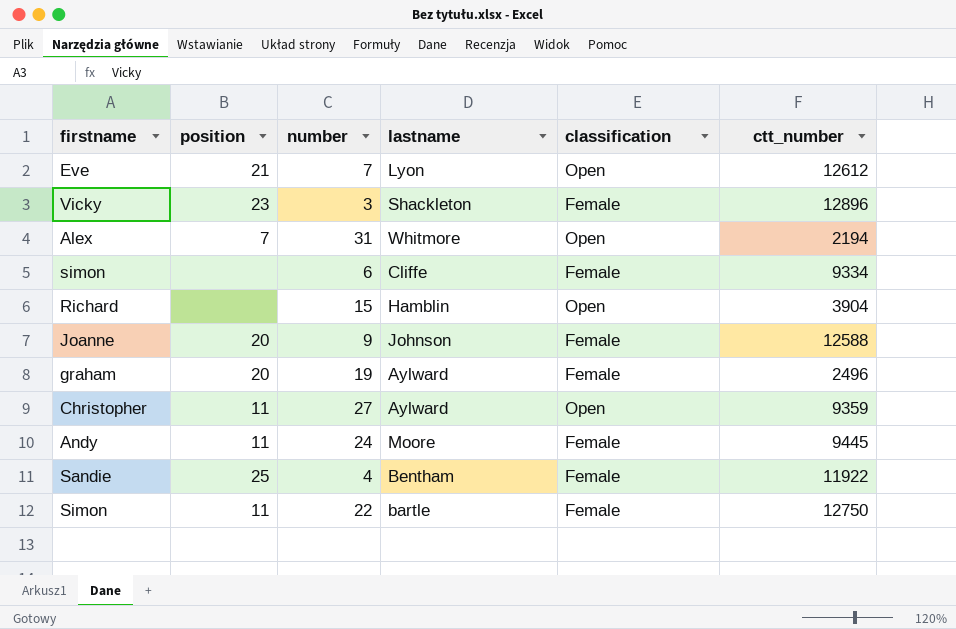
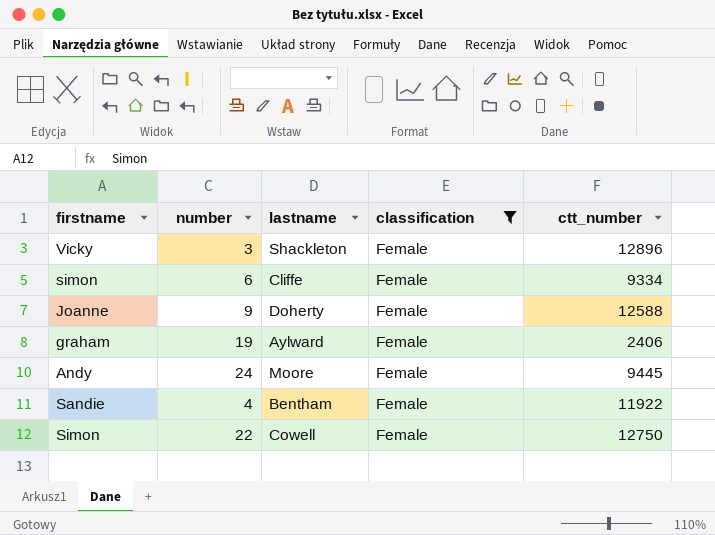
filter: none -> classification = Female
column position | position: 2 -> none
Joanne | lastname: Johnson -> Doherty
graham | ctt_number: 2496 -> 2406
Simon | lastname: bartle -> Cowell

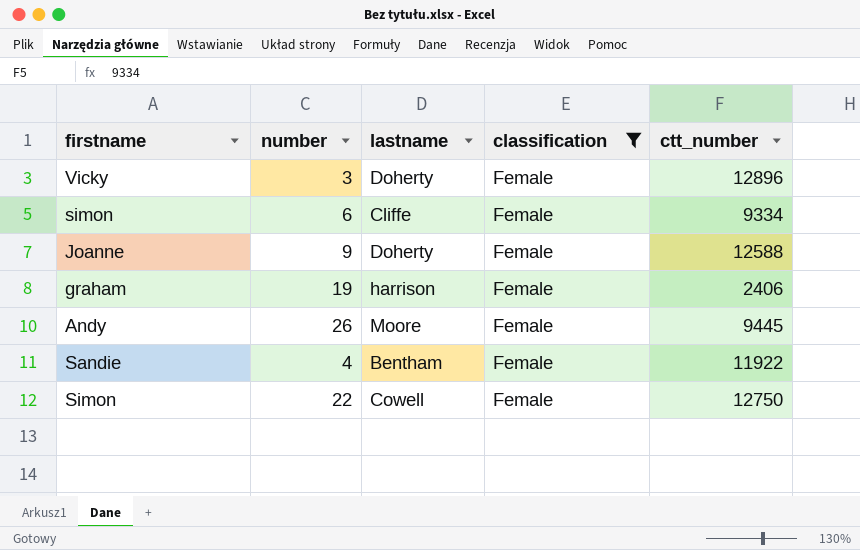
Vicky | lastname: Shackleton -> Doherty
graham | lastname: Aylward -> harrison
Andy | number: 24 -> 26

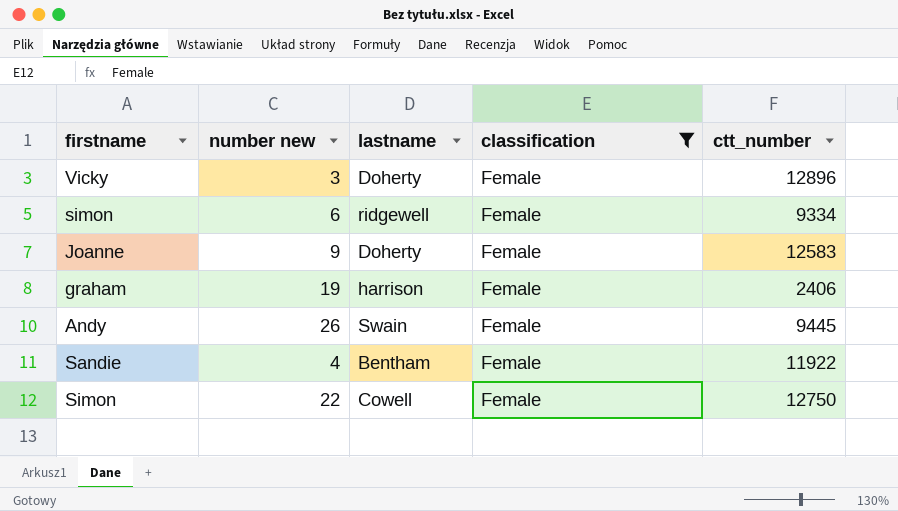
column name: number -> number new
simon | lastname: Cliffe -> ridgewell
Joanne | ctt_number: 12588 -> 12583
Andy | lastname: Moore -> Swain

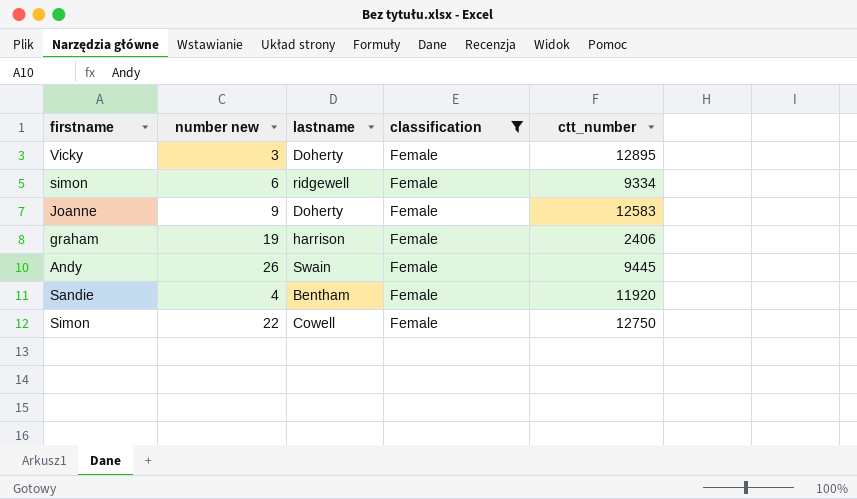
Vicky | ctt_number: 12896 -> 12895
Sandie | ctt_number: 11922 -> 11920

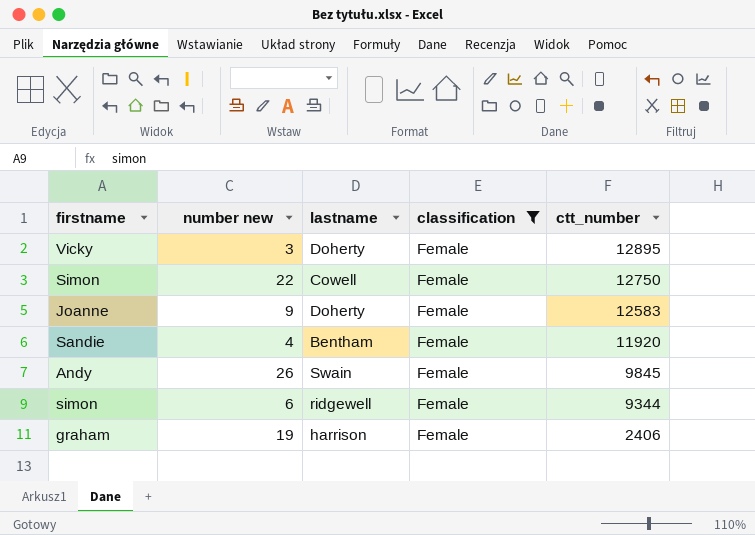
row order: none -> ctt_number descending
Andy | ctt_number: 9445 -> 9845
simon | ctt_number: 9334 -> 9344

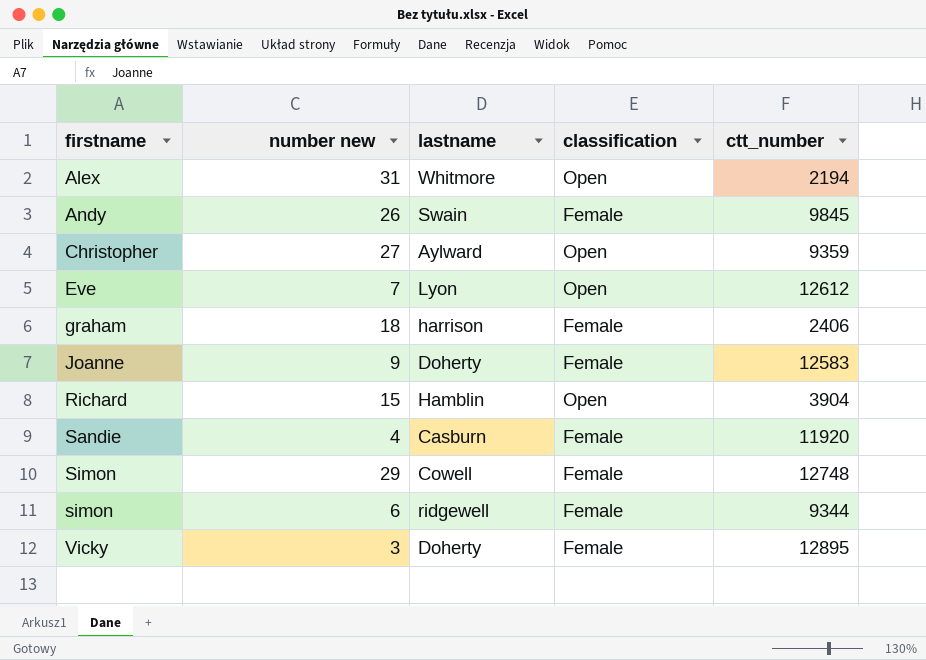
filter: classification = Female -> none
row order: ctt_number descending -> firstname ascending
graham | number new: 19 -> 18
Sandie | lastname: Bentham -> Casburn
Simon | number new: 22 -> 29
Simon | ctt_number: 12750 -> 12748

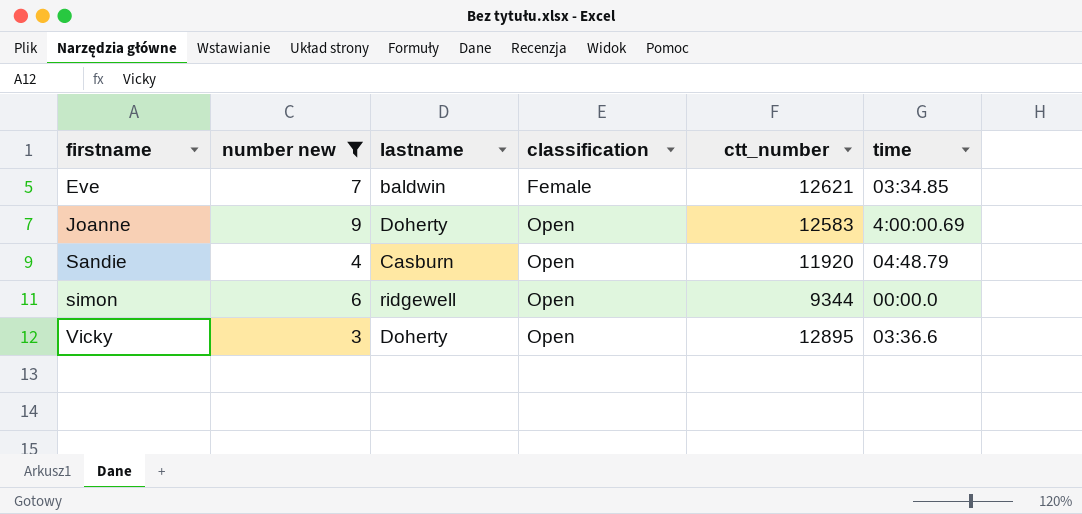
filter: none -> number new <= 9
column time | position: none -> 6
Eve | lastname: Lyon -> baldwin
Eve | classification: Open -> Female
Eve | ctt_number: 12612 -> 12621
Joanne | classification: Female -> Open
Sandie | classification: Female -> Open
simon | classification: Female -> Open
Vicky | classification: Female -> Open

